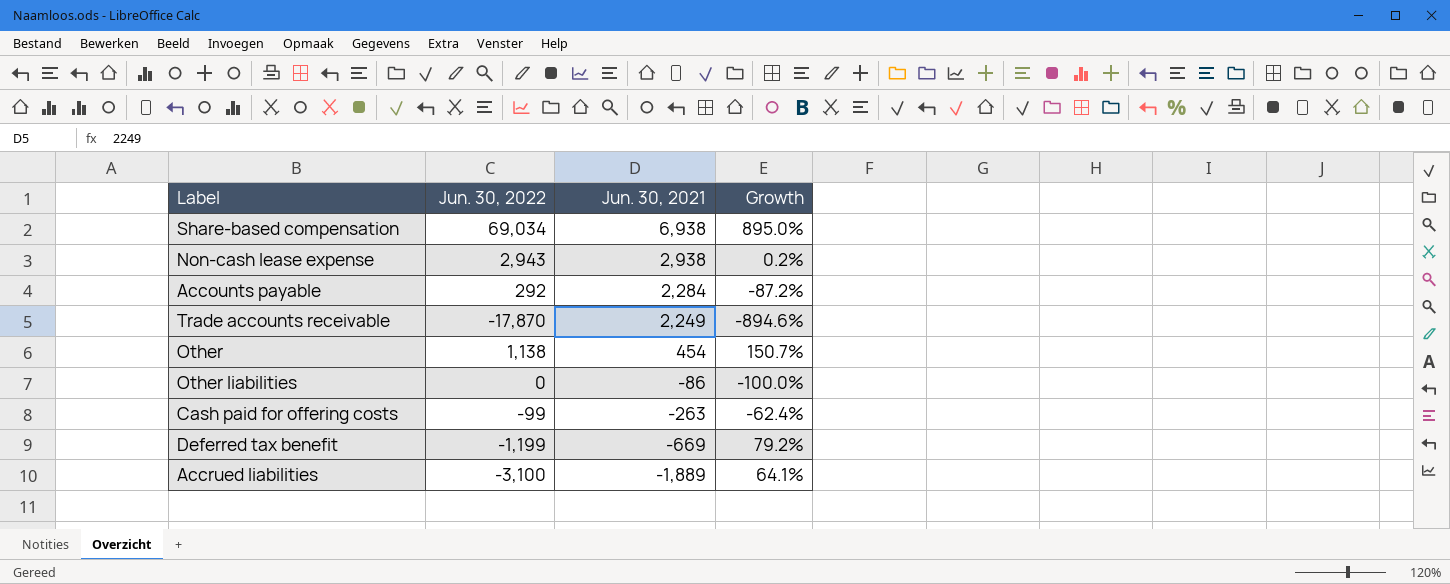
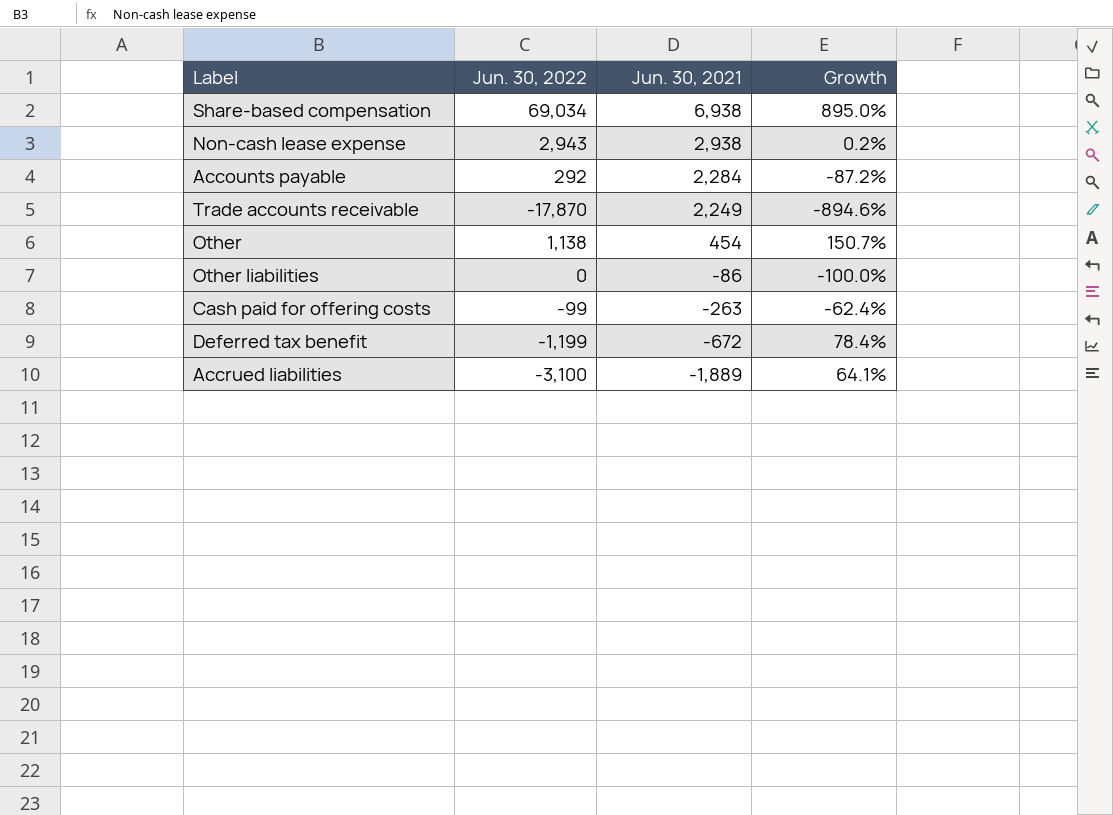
Deferred tax benefit | Jun. 30, 2021: -669 -> -672
Deferred tax benefit | Growth: 79.2% -> 78.4%

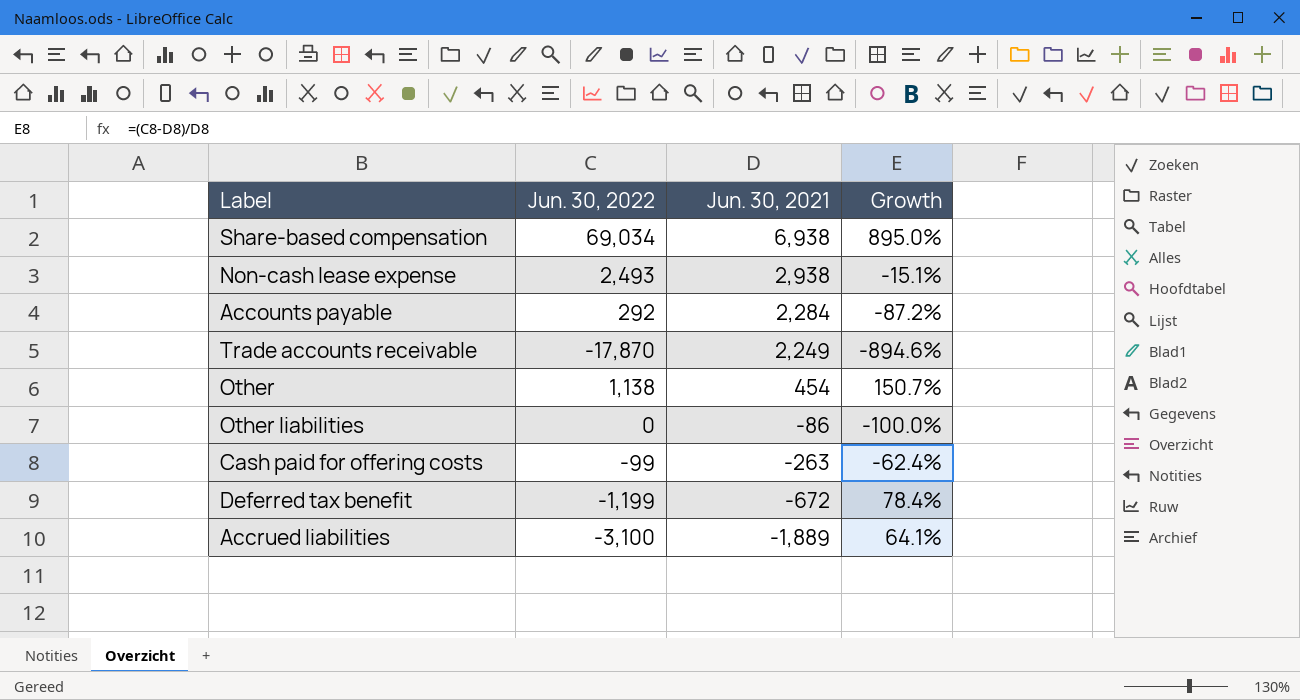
Non-cash lease expense | Jun. 30, 2022: 2,943 -> 2,493
Non-cash lease expense | Growth: 0.2% -> -15.1%

